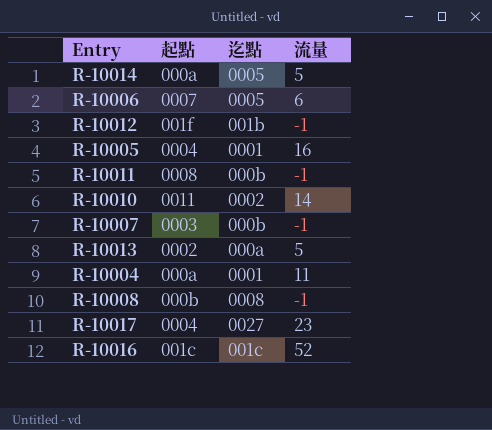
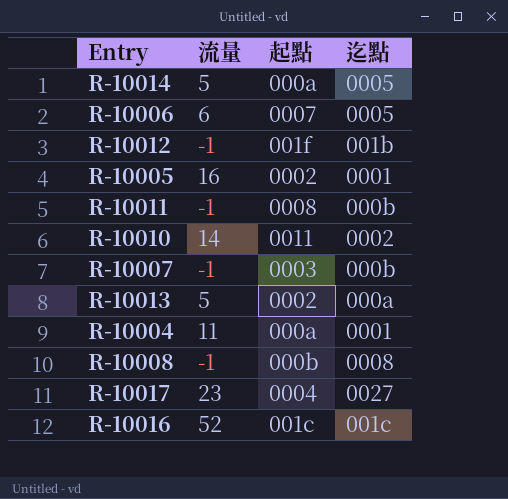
column 流量 | position: 4 -> 2
R-10005 | 起點: 0004 -> 0002

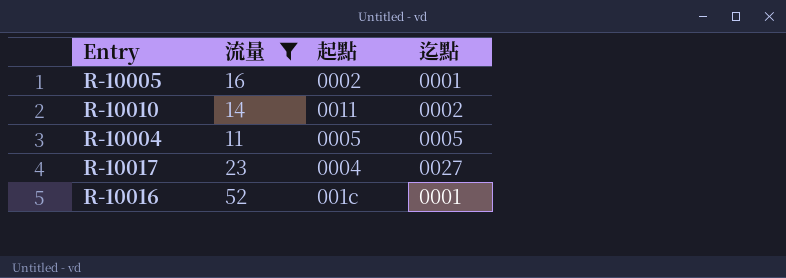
filter: none -> 流量 >= 11
R-10004 | 起點: 000a -> 0005
R-10004 | 迄點: 0001 -> 0005
R-10016 | 迄點: 001c -> 0001

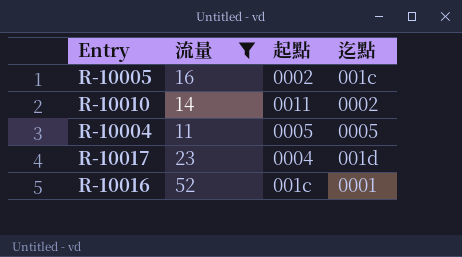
R-10005 | 迄點: 0001 -> 001c
R-10017 | 迄點: 0027 -> 001d

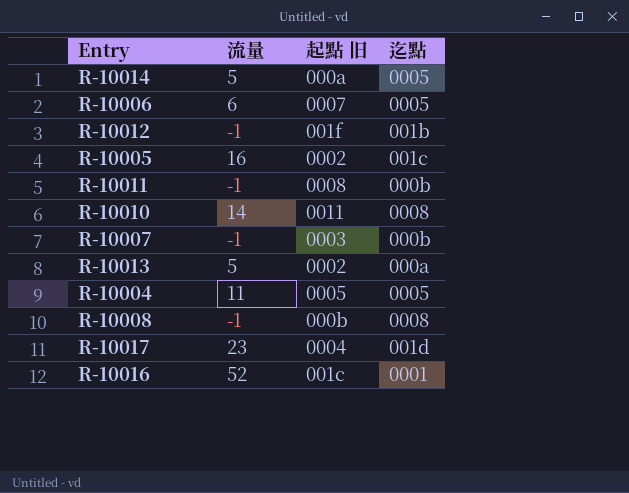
filter: 流量 >= 11 -> none
column name: 起點 -> 起點 旧
R-10010 | 迄點: 0002 -> 0008

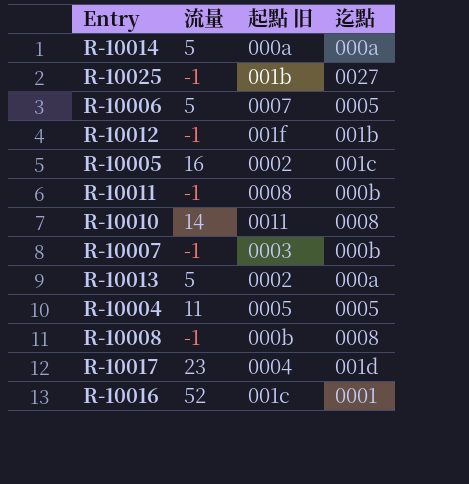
R-10014 | 迄點: 0005 -> 000a
row R-10025: none -> -1 | 001b | 0027
R-10006 | 流量: 6 -> 5

